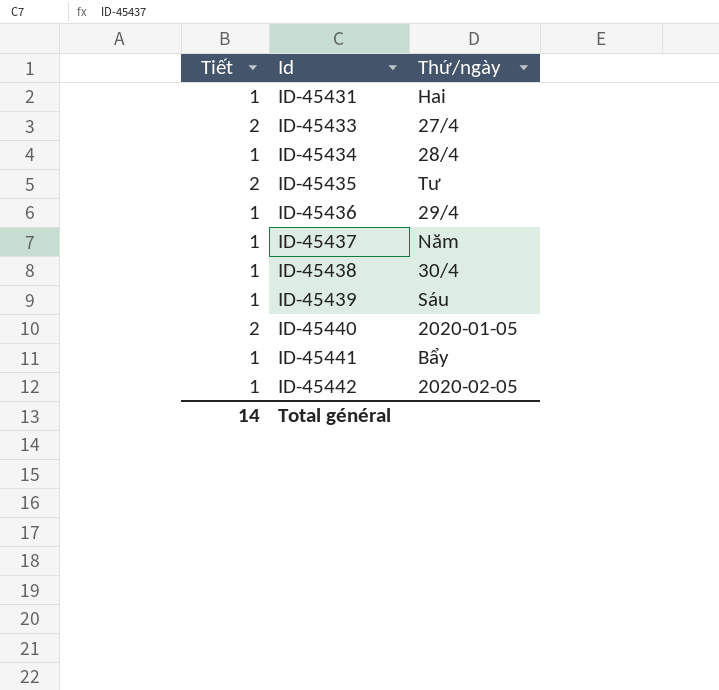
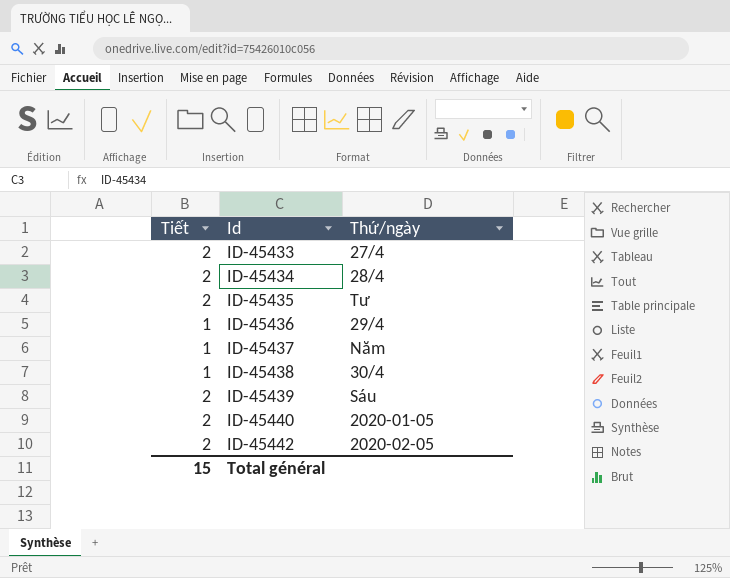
row ID-45431: 1 | Hai -> none
row ID-45441: 1 | Bẩy -> none
ID-45434 | Tiết: 1 -> 2
ID-45439 | Tiết: 1 -> 2
ID-45442 | Tiết: 1 -> 2
Total général | Tiết: 14 -> 15

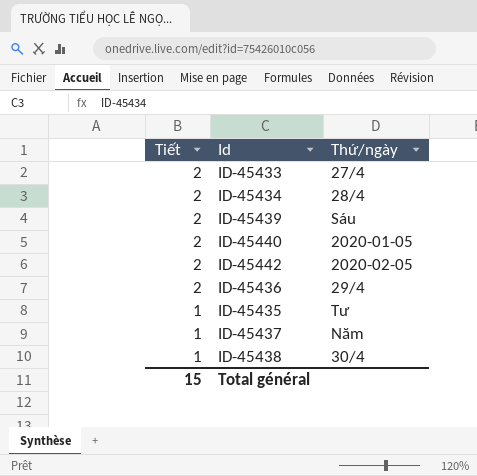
row order: Id ascending -> Tiết descending
ID-45436 | Tiết: 1 -> 2
ID-45435 | Tiết: 2 -> 1

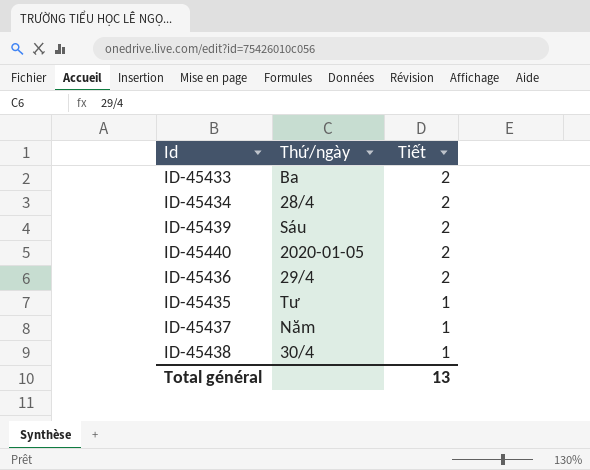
column Tiết | position: 1 -> 3
row ID-45442: 2 | 2020-02-05 -> none
ID-45433 | Thứ/ngày: 27/4 -> Ba
Total général | Tiết: 15 -> 13

